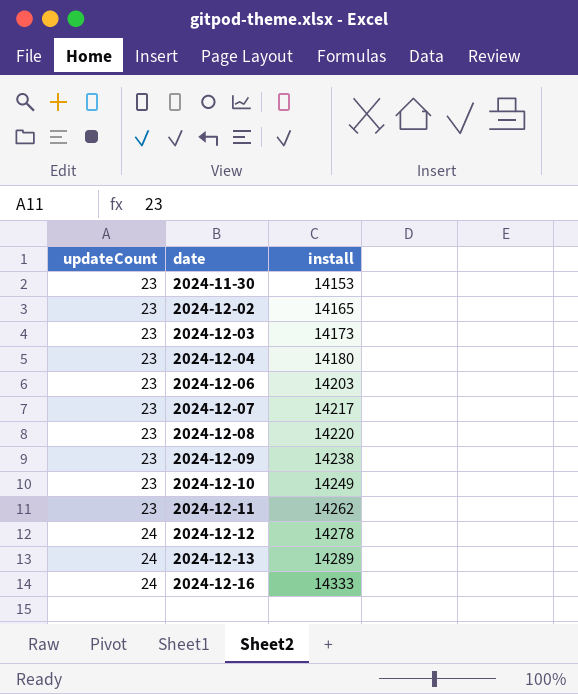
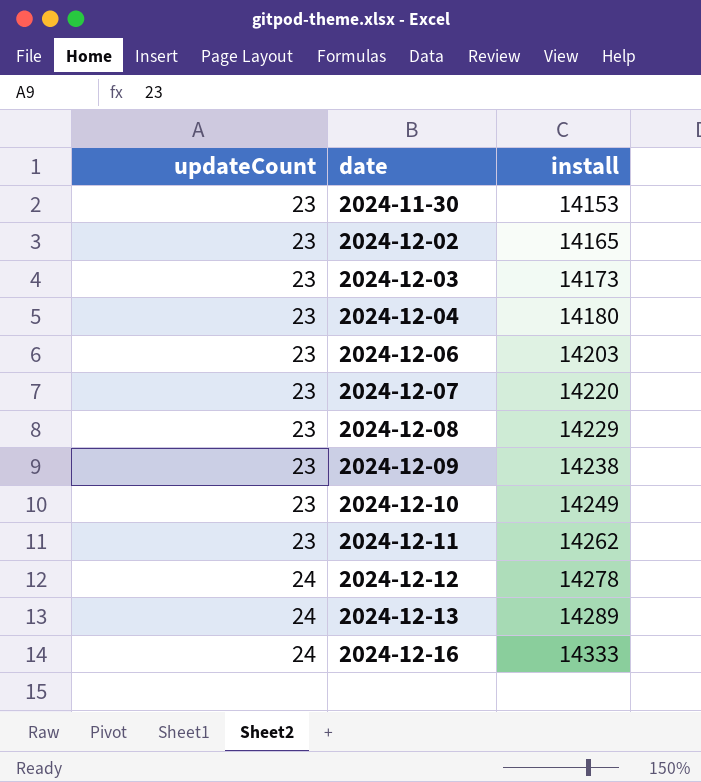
2024-12-07 | install: 14217 -> 14220
2024-12-08 | install: 14220 -> 14229

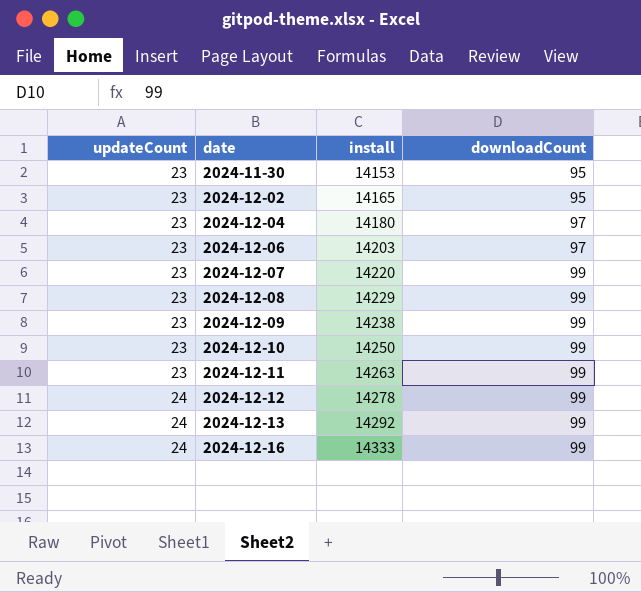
column downloadCount | position: none -> 4
row 2024-12-03: 23 | 14173 -> none
2024-12-10 | install: 14249 -> 14250
2024-12-11 | install: 14262 -> 14263
2024-12-13 | install: 14289 -> 14292

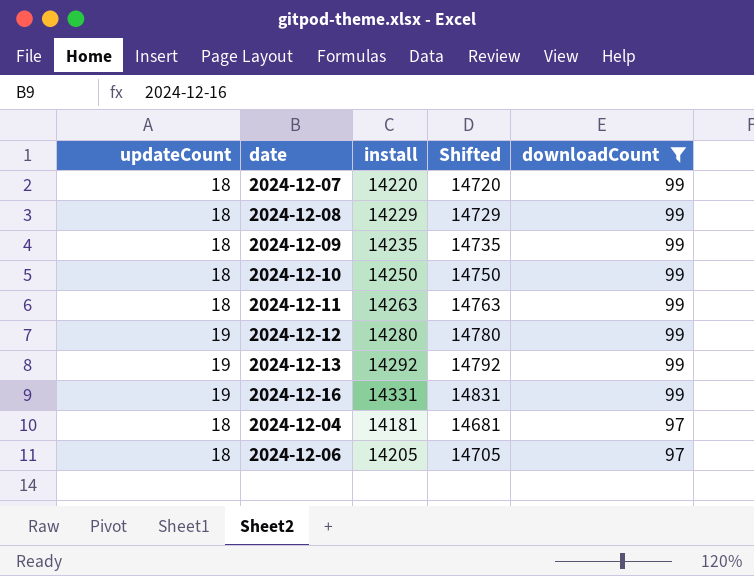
filter: none -> downloadCount != 95
row order: updateCount ascending -> downloadCount descending
column Shifted | formula: none -> [install] + 500
2024-12-07 | updateCount: 23 -> 18
2024-12-08 | updateCount: 23 -> 18
2024-12-09 | updateCount: 23 -> 18
2024-12-09 | install: 14238 -> 14235
2024-12-10 | updateCount: 23 -> 18
2024-12-11 | updateCount: 23 -> 18
2024-12-12 | updateCount: 24 -> 19
2024-12-12 | install: 14278 -> 14280
2024-12-13 | updateCount: 24 -> 19
2024-12-16 | updateCount: 24 -> 19
2024-12-16 | install: 14333 -> 14331
2024-12-04 | updateCount: 23 -> 18
2024-12-04 | install: 14180 -> 14181
2024-12-06 | updateCount: 23 -> 18
2024-12-06 | install: 14203 -> 14205

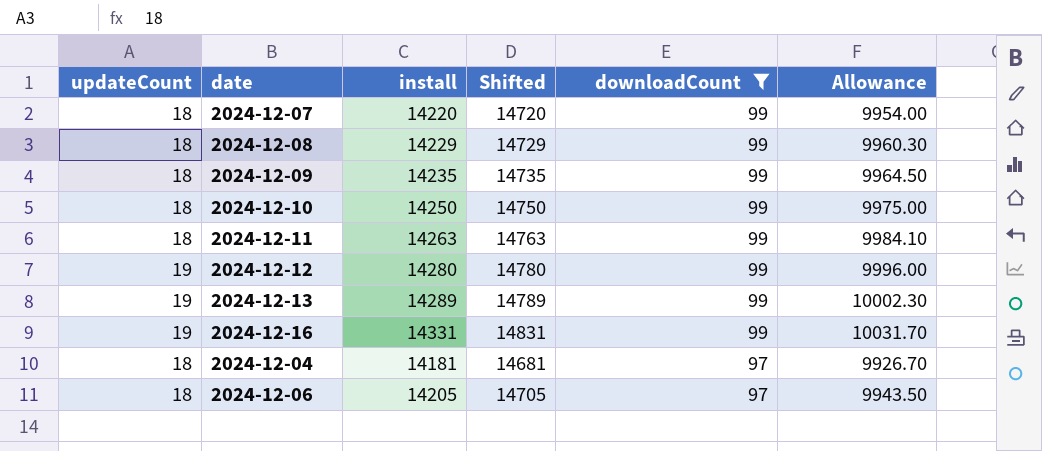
column Allowance | formula: none -> [install] * 0.7
2024-12-13 | install: 14292 -> 14289
2024-12-13 | Shifted: 14792 -> 14789

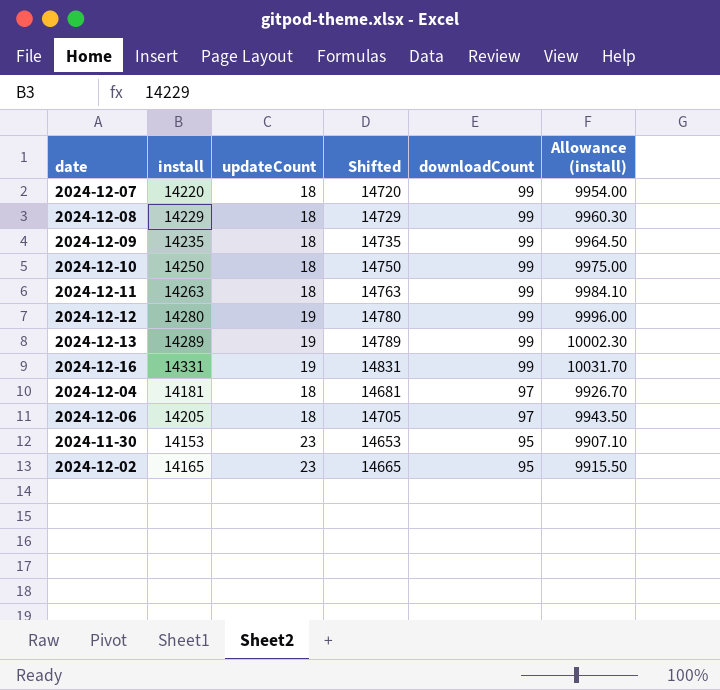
filter: downloadCount != 95 -> none
column updateCount | position: 1 -> 3
column name: Allowance -> Allowance (install)

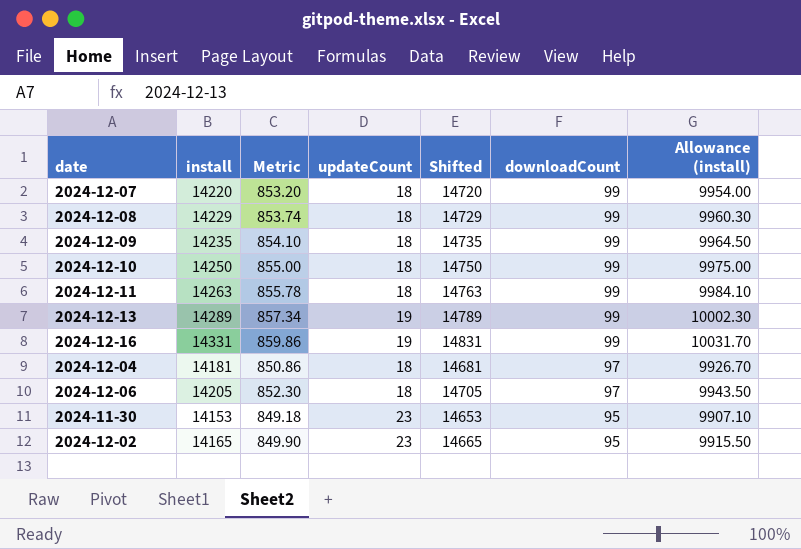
column Metric | formula: none -> [install] * 0.06
row 2024-12-12: 14280 | 19 | 14780 | 99 | 9996.00 -> none

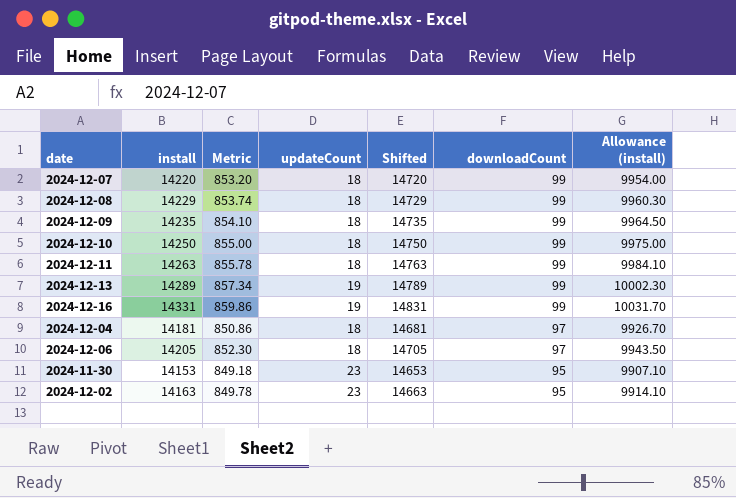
2024-12-02 | install: 14165 -> 14163
2024-12-02 | Metric: 849.90 -> 849.78
2024-12-02 | Shifted: 14665 -> 14663
2024-12-02 | Allowance (install): 9915.50 -> 9914.10

